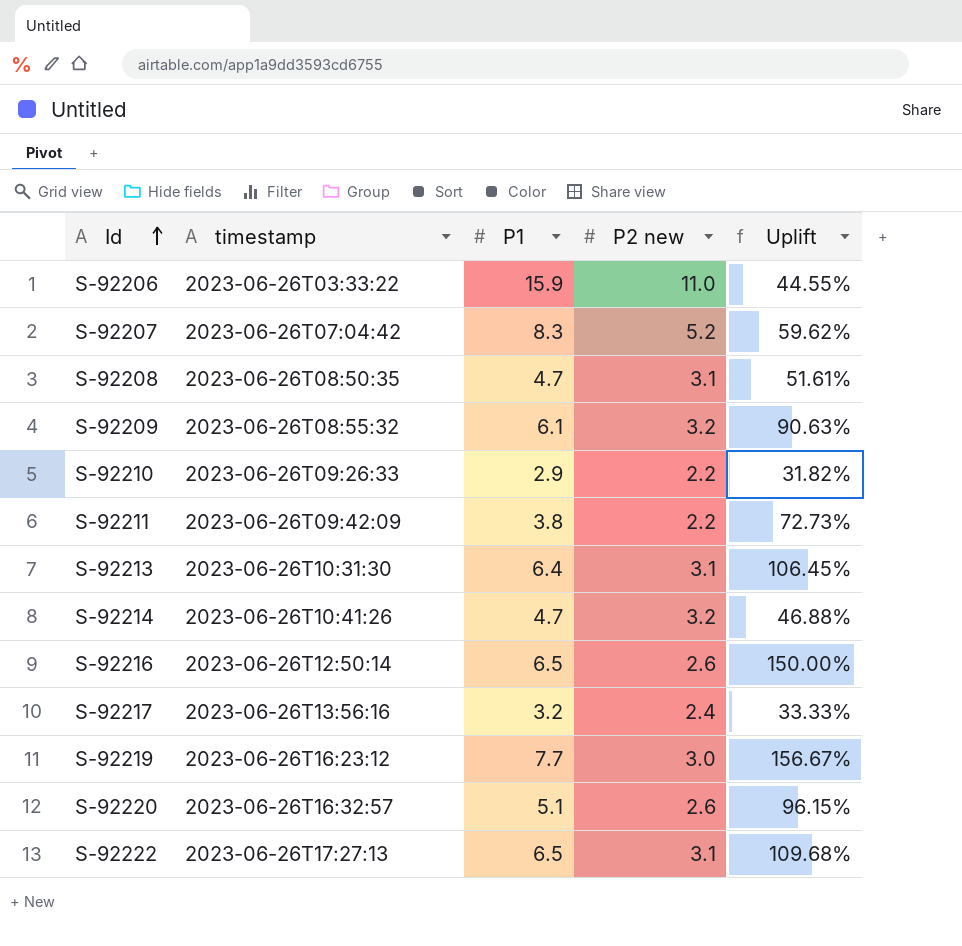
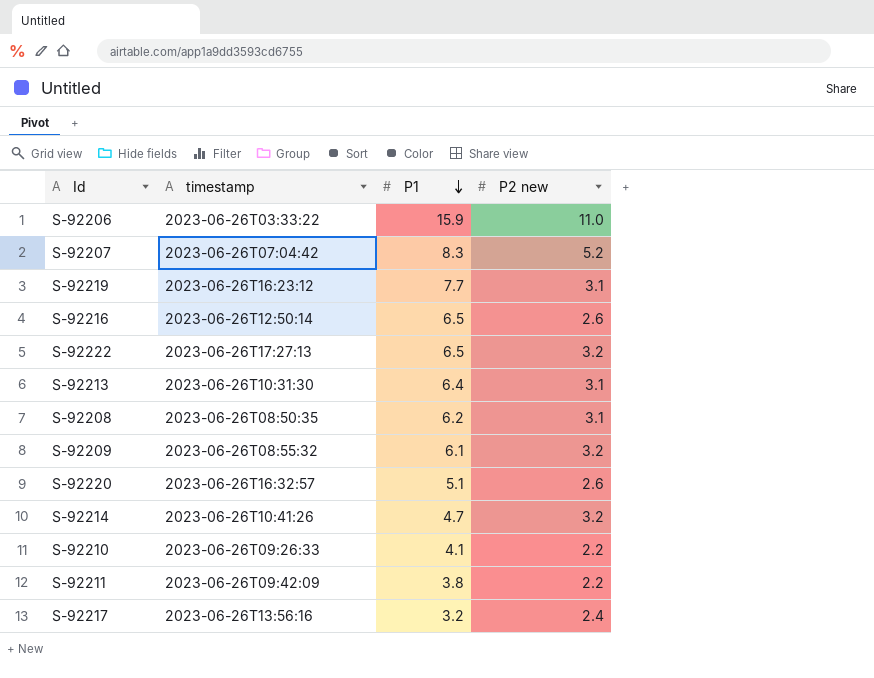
row order: Id ascending -> P1 descending
column Uplift | formula: ([P1] - [P2 new]) / [P2 new] -> none
S-92219 | P2 new: 3.0 -> 3.1
S-92222 | P2 new: 3.1 -> 3.2
S-92208 | P1: 4.7 -> 6.2
S-92210 | P1: 2.9 -> 4.1

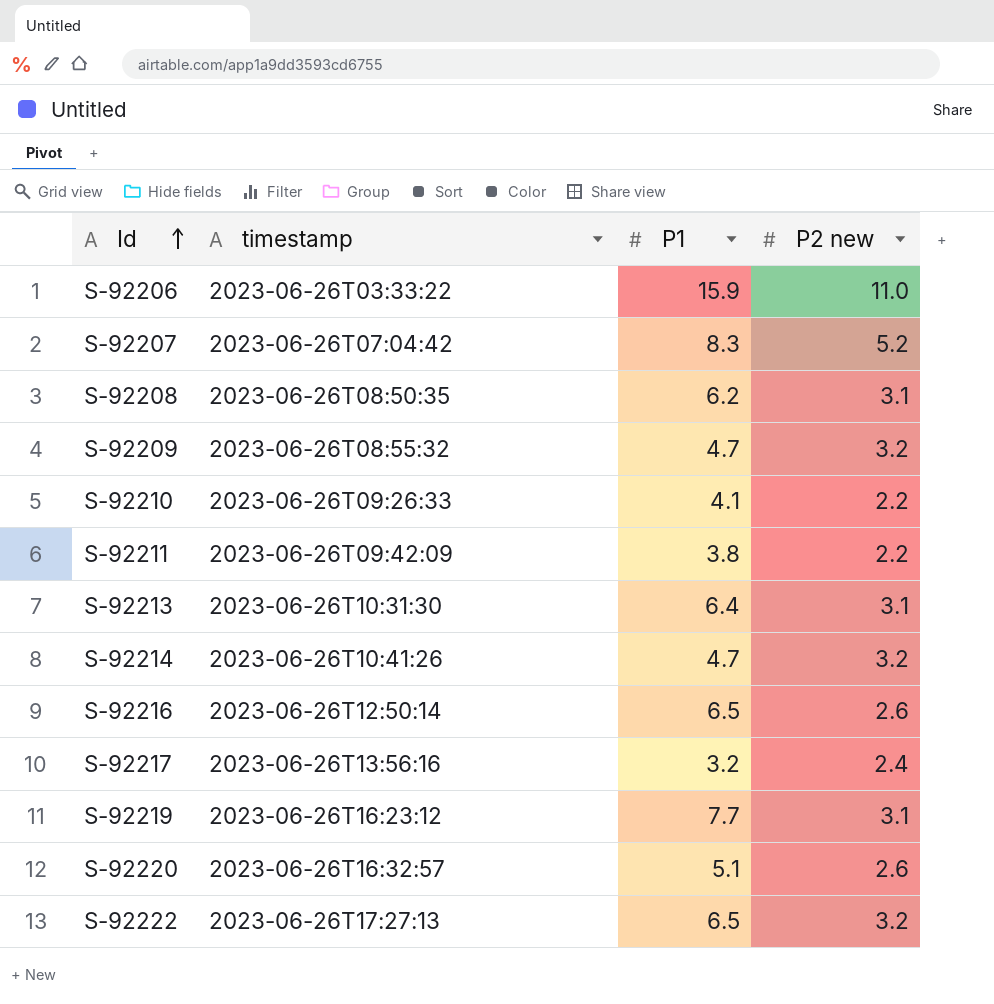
row order: P1 descending -> Id ascending
S-92209 | P1: 6.1 -> 4.7

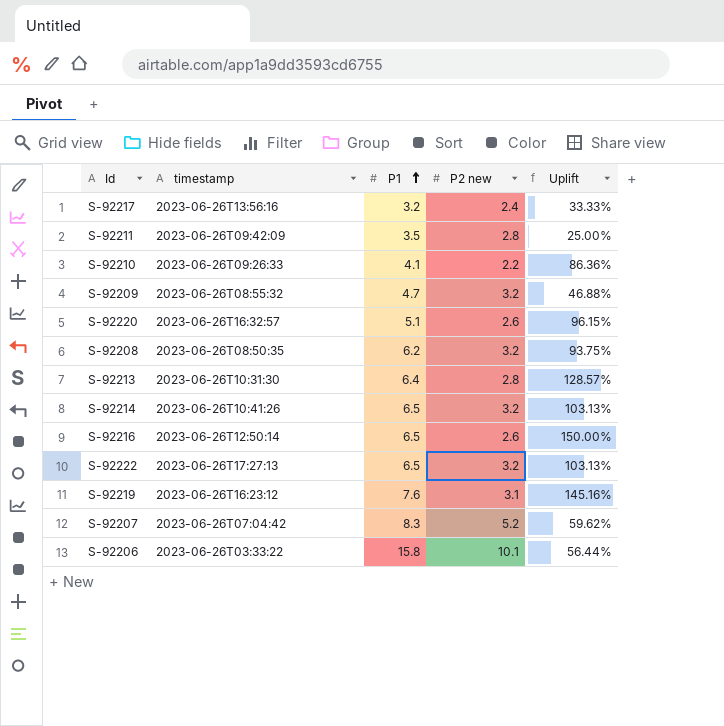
row order: Id ascending -> P1 ascending
column Uplift | formula: none -> ([P1] - [P2 new]) / [P2 new]
S-92211 | P1: 3.8 -> 3.5
S-92211 | P2 new: 2.2 -> 2.8
S-92208 | P2 new: 3.1 -> 3.2
S-92213 | P2 new: 3.1 -> 2.8
S-92214 | P1: 4.7 -> 6.5
S-92219 | P1: 7.7 -> 7.6
S-92206 | P1: 15.9 -> 15.8
S-92206 | P2 new: 11.0 -> 10.1

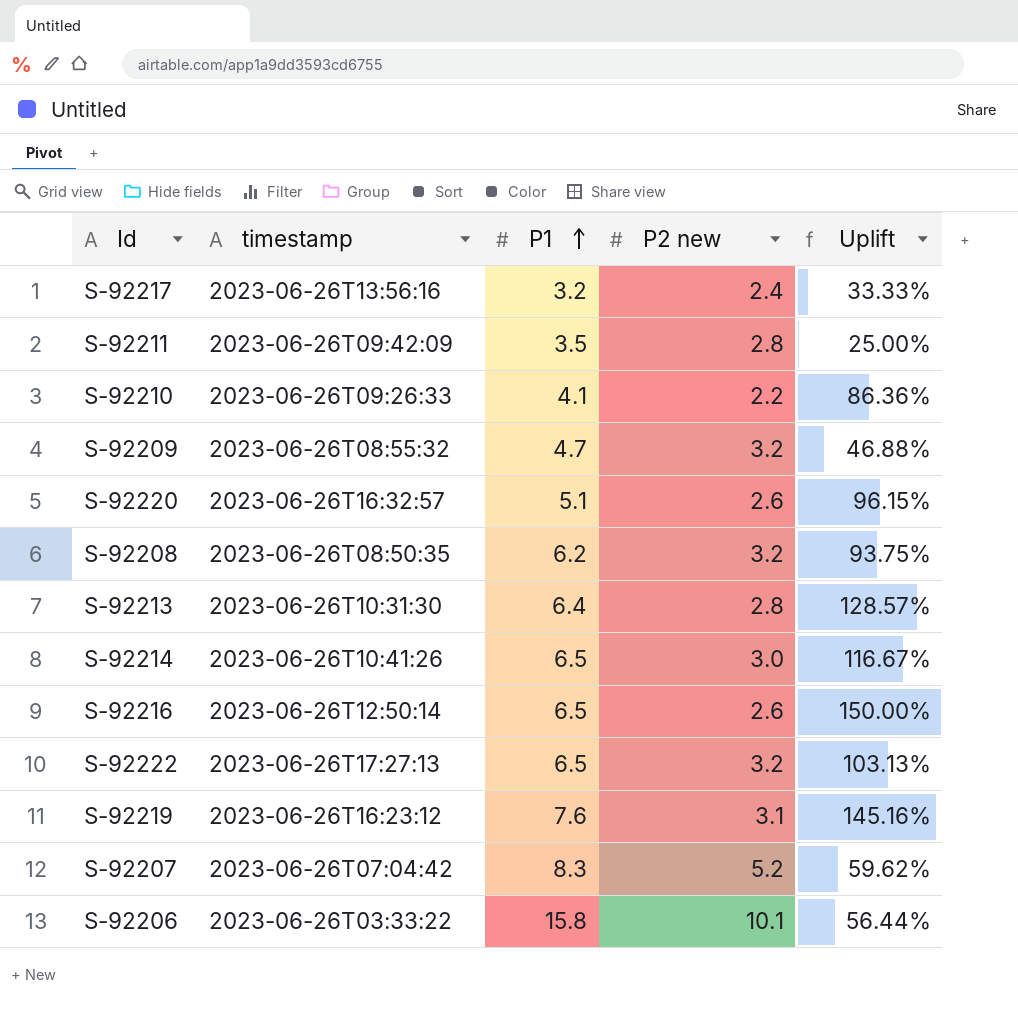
S-92214 | P2 new: 3.2 -> 3.0
S-92214 | Uplift: 103.13% -> 116.67%

